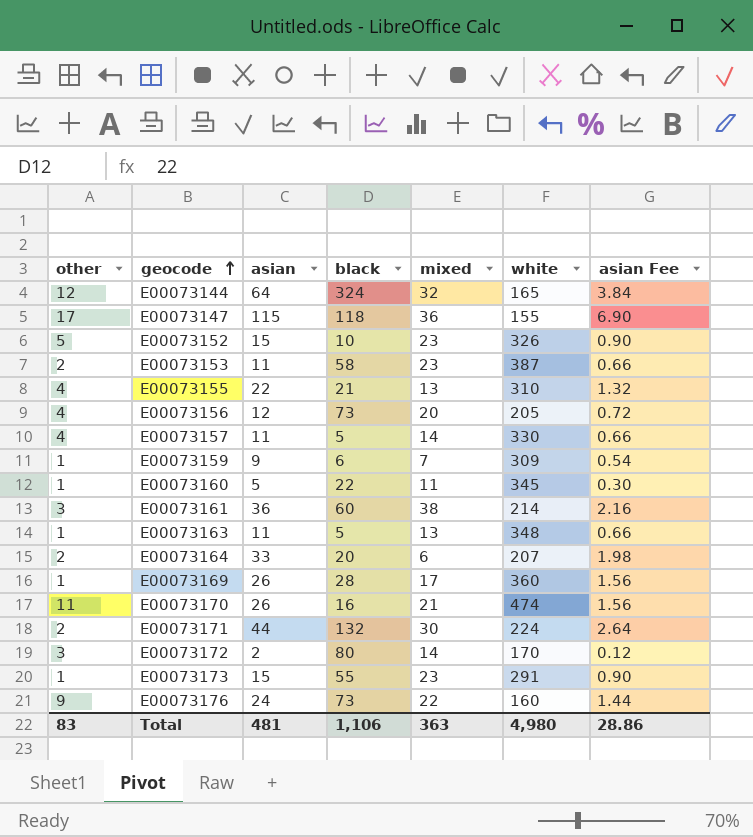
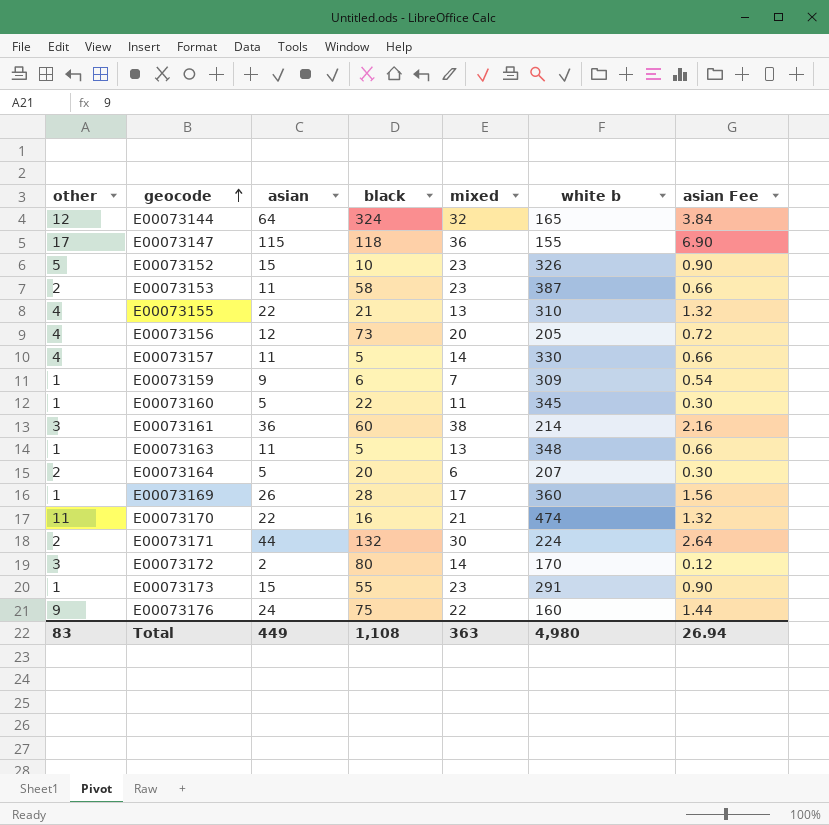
column name: white -> white b
E00073164 | asian: 33 -> 5
E00073164 | asian Fee: 1.98 -> 0.30
E00073170 | asian: 26 -> 22
E00073170 | asian Fee: 1.56 -> 1.32
E00073176 | black: 73 -> 75
Total | asian: 481 -> 449
Total | black: 1,106 -> 1,108
Total | asian Fee: 28.86 -> 26.94

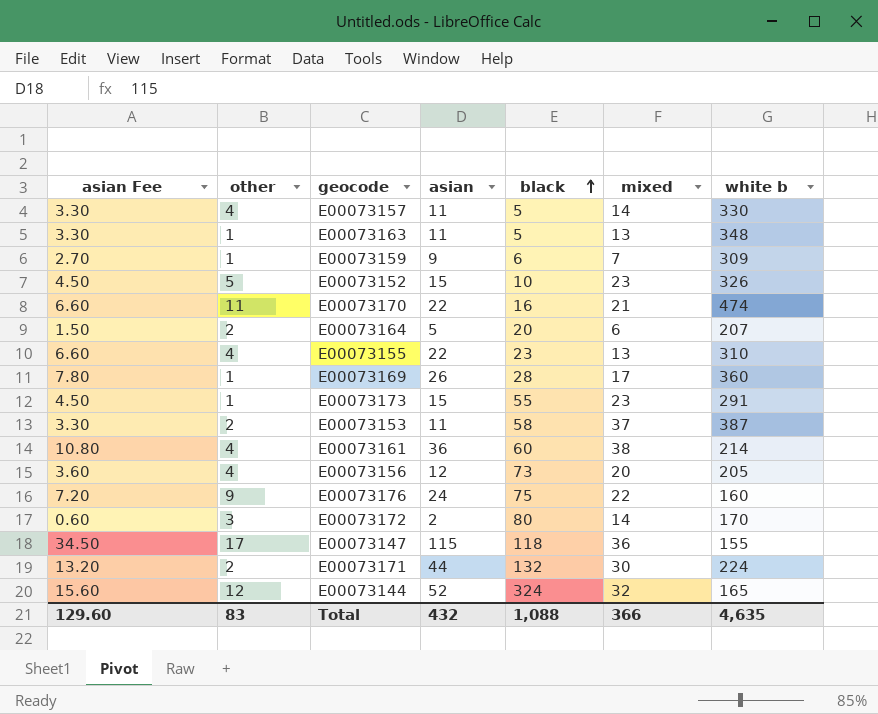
row order: geocode ascending -> black ascending
column asian Fee | formula: [asian] * 0.06 -> [asian] * 0.3
column asian Fee | position: 7 -> 1
row E00073160: 1 | 5 | 22 | 11 | 345 | 0.30 -> none
E00073155 | black: 21 -> 23
E00073153 | mixed: 23 -> 37
E00073161 | other: 3 -> 4
E00073144 | asian: 64 -> 52
Total | asian Fee: 26.94 -> 129.60
Total | asian: 449 -> 432
Total | black: 1,108 -> 1,088
Total | mixed: 363 -> 366
Total | white b: 4,980 -> 4,635

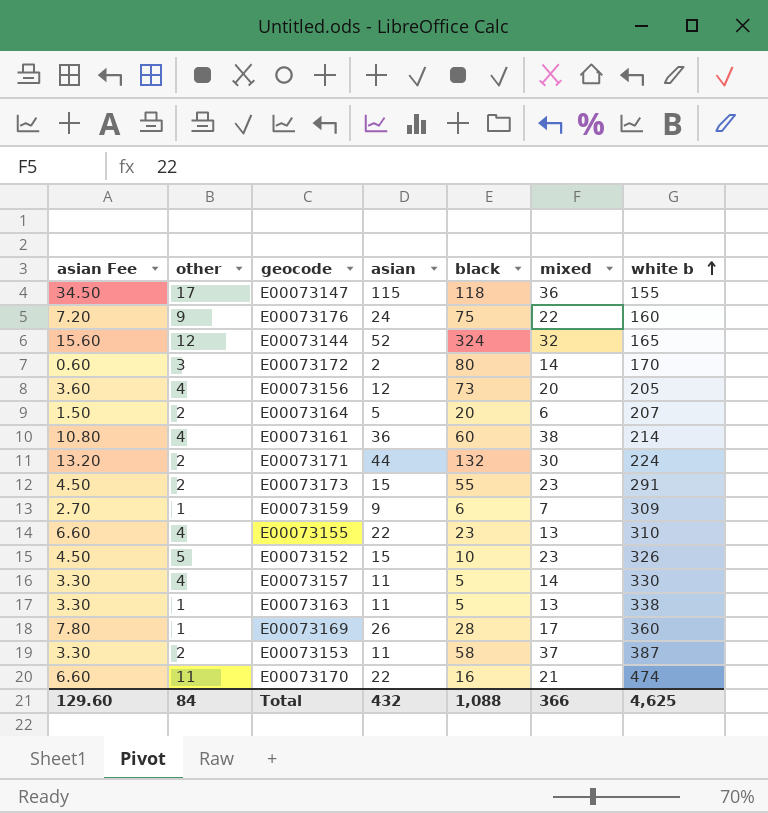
row order: black ascending -> white b ascending
E00073173 | other: 1 -> 2
E00073163 | white b: 348 -> 338
Total | other: 83 -> 84
Total | white b: 4,635 -> 4,625

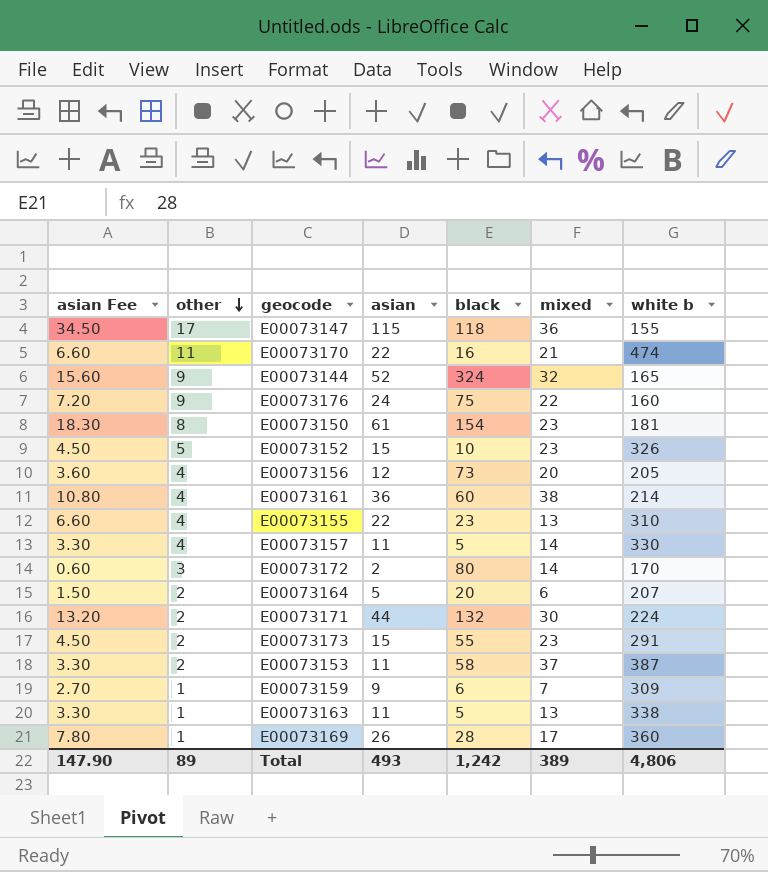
row order: white b ascending -> other descending
E00073144 | other: 12 -> 9
row E00073150: none -> 18.30 | 8 | 61 | 154 | 23 | 181
Total | asian Fee: 129.60 -> 147.90
Total | other: 84 -> 89
Total | asian: 432 -> 493
Total | black: 1,088 -> 1,242
Total | mixed: 366 -> 389
Total | white b: 4,625 -> 4,806

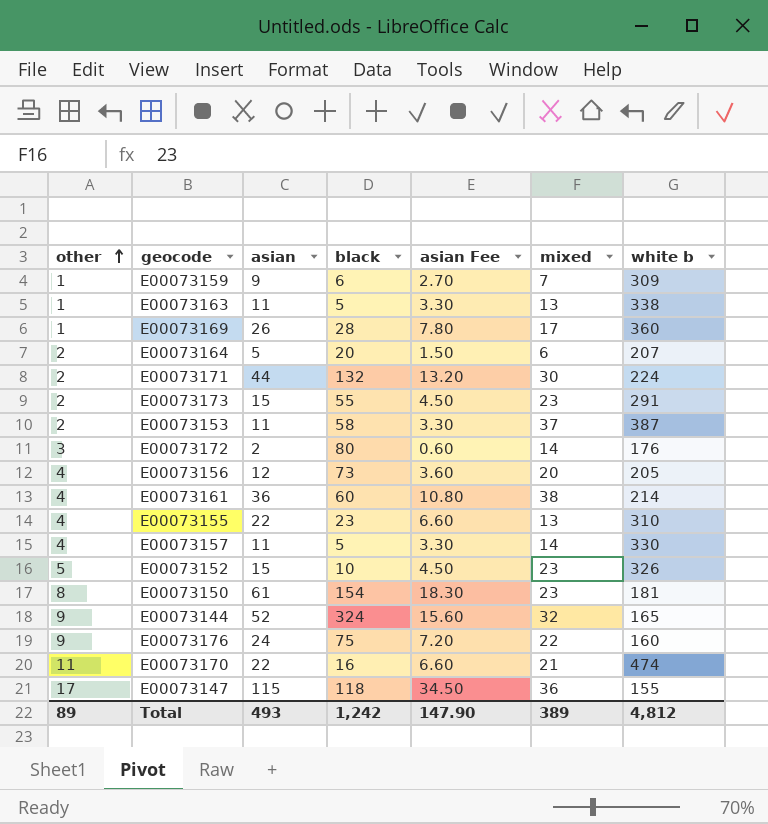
row order: other descending -> other ascending
column asian Fee | position: 1 -> 5
E00073172 | white b: 170 -> 176
Total | white b: 4,806 -> 4,812

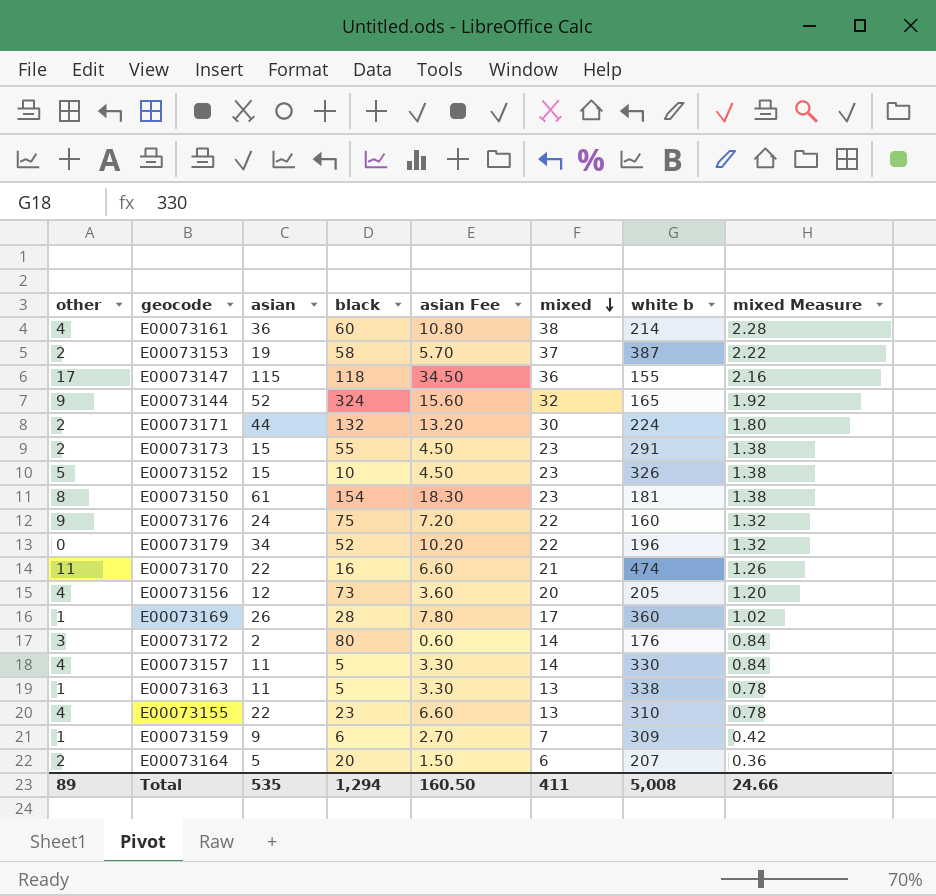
row order: other ascending -> mixed descending
column mixed Measure | formula: none -> [mixed] * 0.06
E00073153 | asian: 11 -> 19
E00073153 | asian Fee: 3.30 -> 5.70
row E00073179: none -> 0 | 34 | 52 | 10.20 | 22 | 196 | 1.32
Total | asian: 493 -> 535
Total | black: 1,242 -> 1,294
Total | asian Fee: 147.90 -> 160.50
Total | mixed: 389 -> 411
Total | white b: 4,812 -> 5,008

